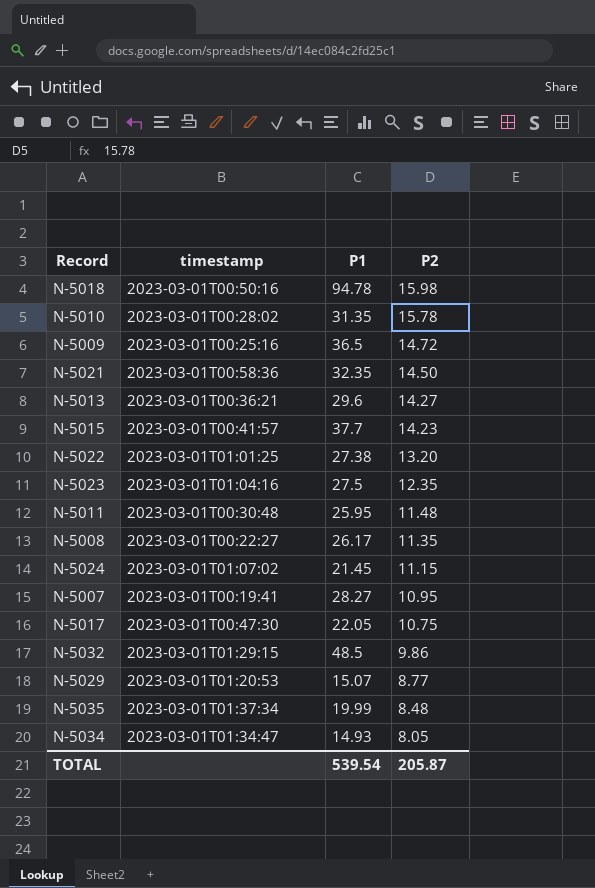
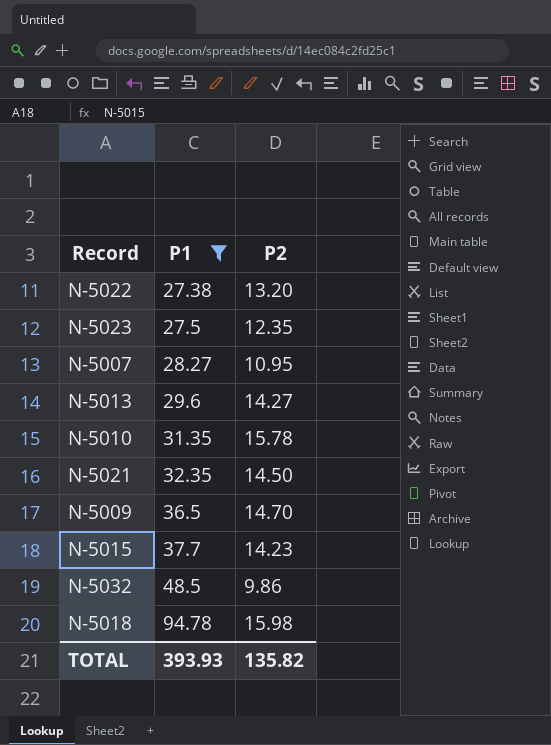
filter: none -> P1 >= 27.38
row order: P2 descending -> P1 ascending
column timestamp | position: 2 -> none
N-5009 | P2: 14.72 -> 14.70
TOTAL | P1: 539.54 -> 393.93
TOTAL | P2: 205.87 -> 135.82

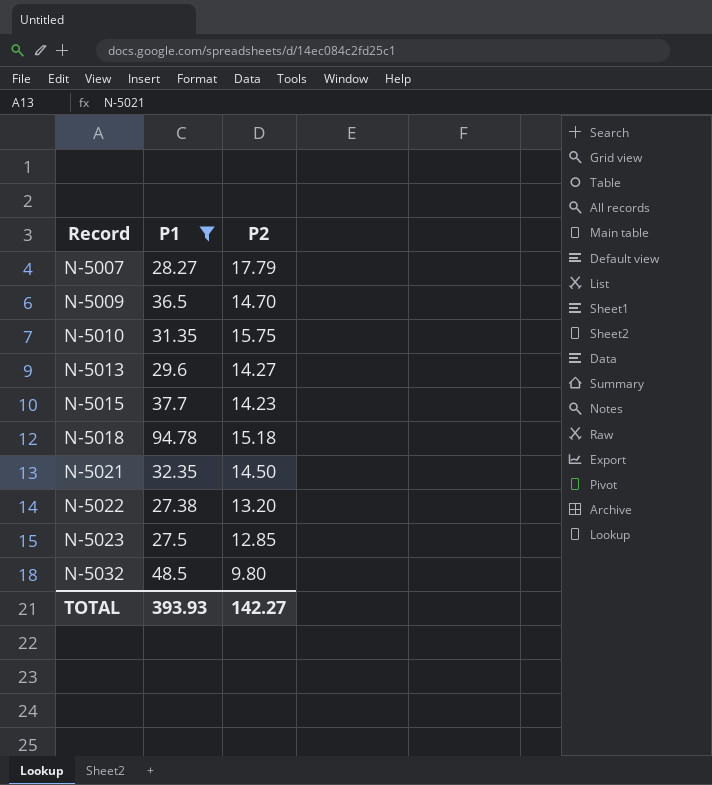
row order: P1 ascending -> Record ascending
N-5007 | P2: 10.95 -> 17.79
N-5010 | P2: 15.78 -> 15.75
N-5018 | P2: 15.98 -> 15.18
N-5023 | P2: 12.35 -> 12.85
N-5032 | P2: 9.86 -> 9.80
TOTAL | P2: 135.82 -> 142.27

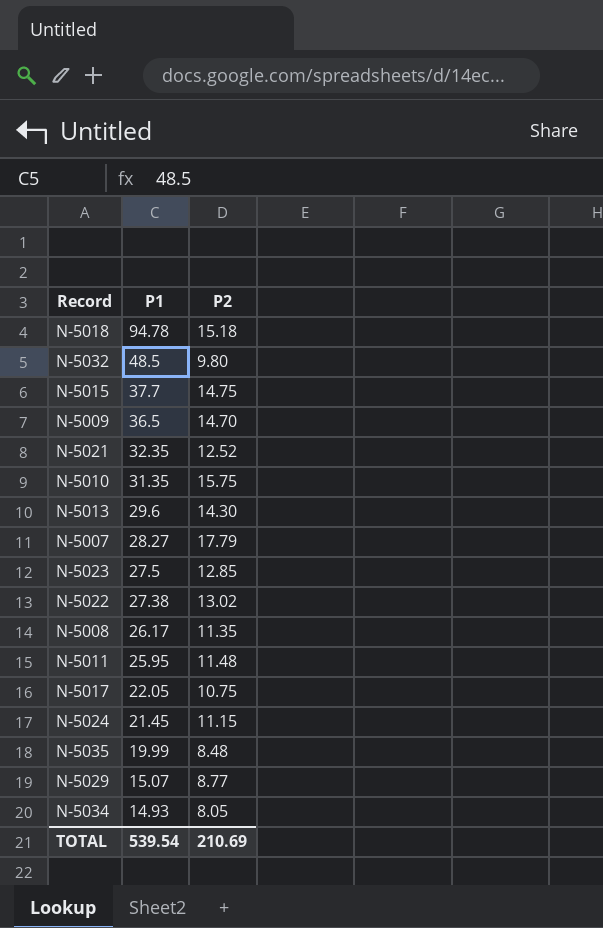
filter: P1 >= 27.38 -> none
row order: Record ascending -> P1 descending
N-5015 | P2: 14.23 -> 14.75
N-5021 | P2: 14.50 -> 12.52
N-5013 | P2: 14.27 -> 14.30
N-5022 | P2: 13.20 -> 13.02
TOTAL | P1: 393.93 -> 539.54
TOTAL | P2: 142.27 -> 210.69

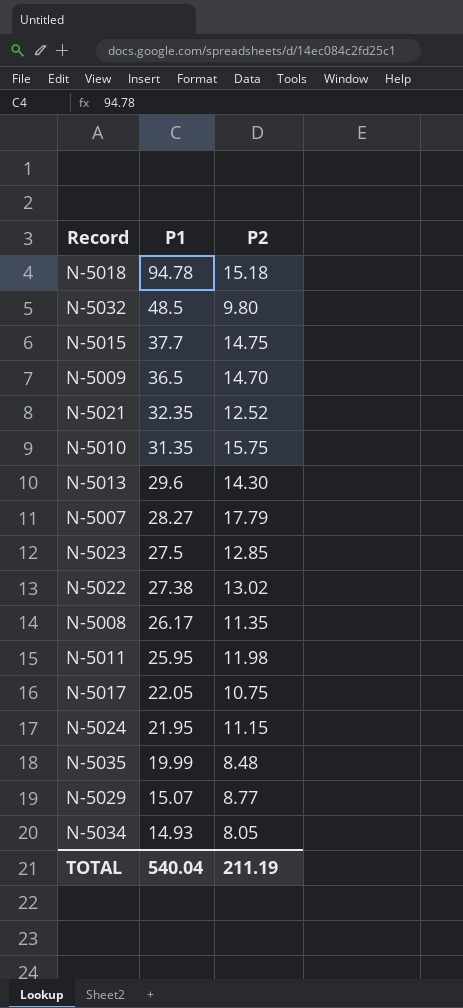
N-5011 | P2: 11.48 -> 11.98
N-5024 | P1: 21.45 -> 21.95
TOTAL | P1: 539.54 -> 540.04
TOTAL | P2: 210.69 -> 211.19

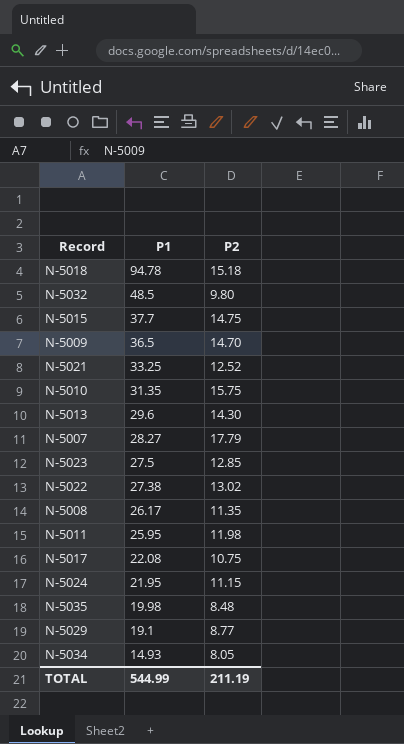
N-5021 | P1: 32.35 -> 33.25
N-5017 | P1: 22.05 -> 22.08
N-5035 | P1: 19.99 -> 19.98
N-5029 | P1: 15.07 -> 19.1
TOTAL | P1: 540.04 -> 544.99

